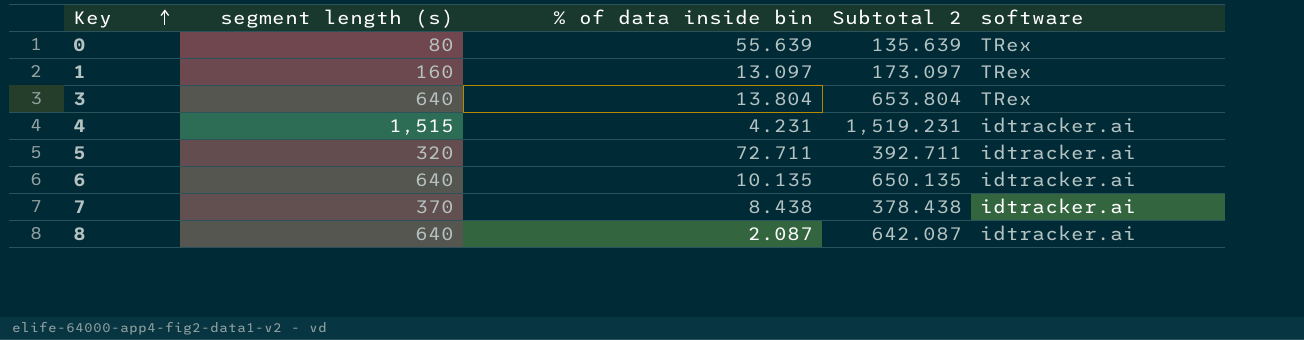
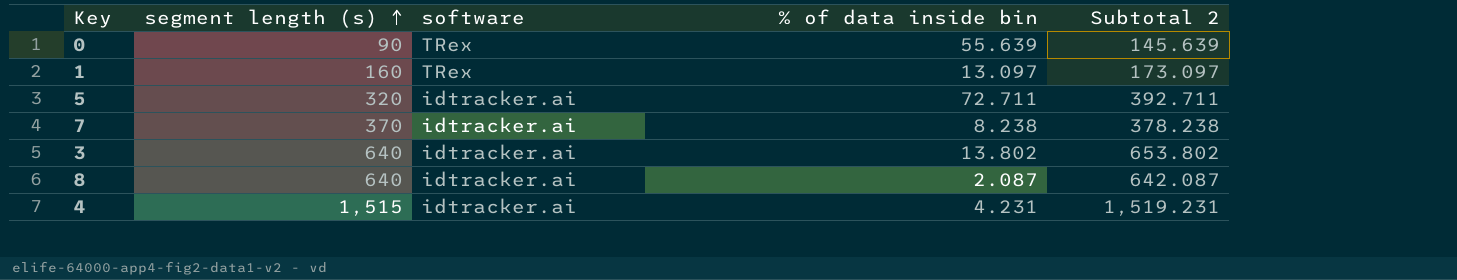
row order: Key ascending -> segment length (s) ascending
column software | position: 5 -> 3
row 6: 640 | 10.135 | 650.135 | idtracker.ai -> none
0 | segment length (s): 80 -> 90
0 | Subtotal 2: 135.639 -> 145.639
7 | % of data inside bin: 8.438 -> 8.238
7 | Subtotal 2: 378.438 -> 378.238
3 | software: TRex -> idtracker.ai
3 | % of data inside bin: 13.804 -> 13.802
3 | Subtotal 2: 653.804 -> 653.802

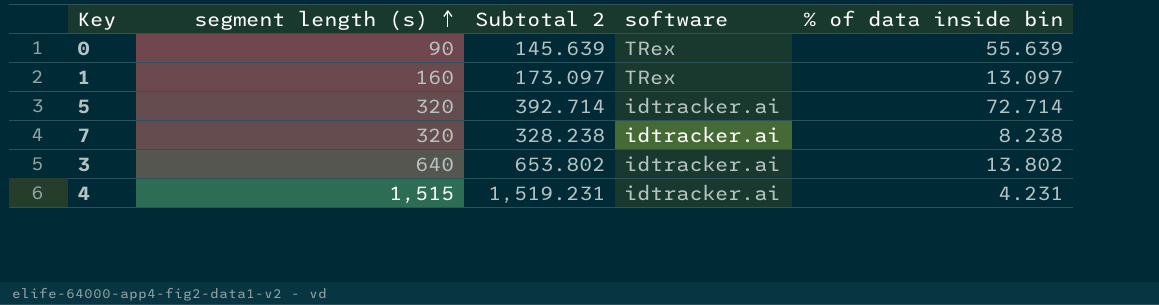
column Subtotal 2 | position: 5 -> 3
row 8: 640 | idtracker.ai | 2.087 | 642.087 -> none
5 | Subtotal 2: 392.711 -> 392.714
5 | % of data inside bin: 72.711 -> 72.714
7 | segment length (s): 370 -> 320
7 | Subtotal 2: 378.238 -> 328.238

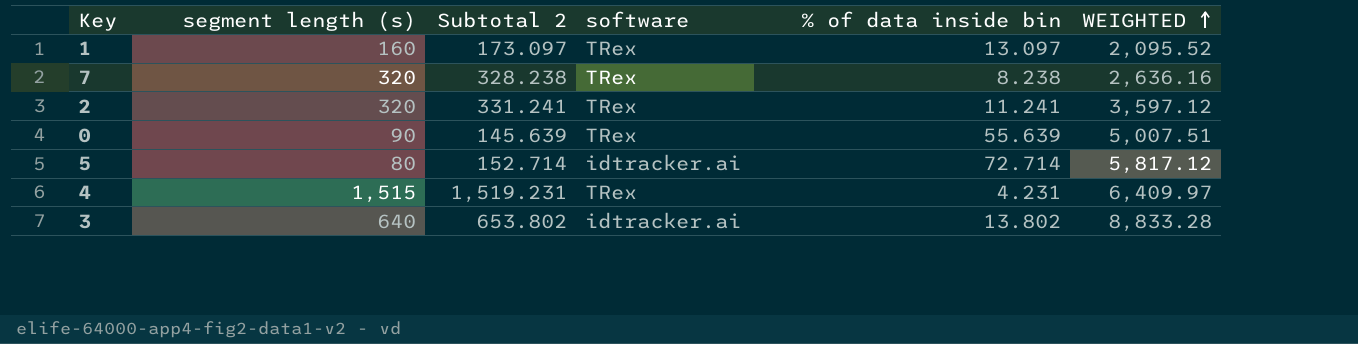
row order: segment length (s) ascending -> WEIGHTED ascending
column WEIGHTED | formula: none -> [segment length (s)] * [% of data inside bin]
7 | software: idtracker.ai -> TRex
row 2: none -> 320 | 331.241 | TRex | 11.241 | 3,597.12
5 | segment length (s): 320 -> 80
5 | Subtotal 2: 392.714 -> 152.714
4 | software: idtracker.ai -> TRex

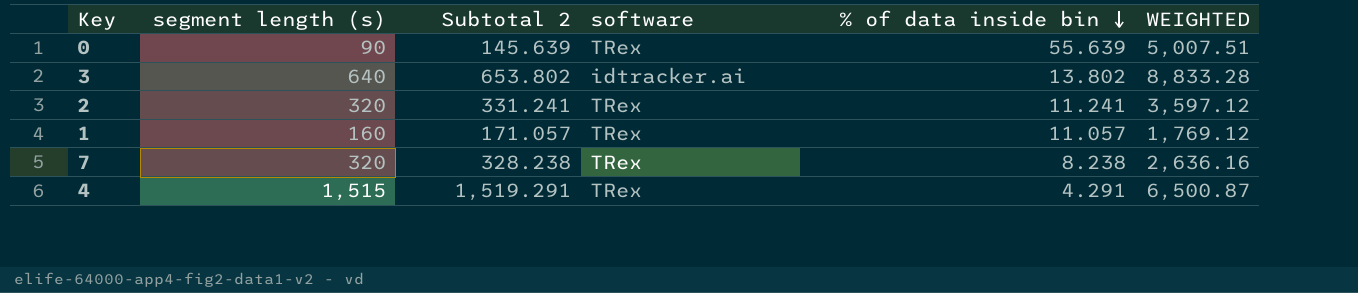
row order: WEIGHTED ascending -> % of data inside bin descending
row 5: 80 | 152.714 | idtracker.ai | 72.714 | 5,817.12 -> none
1 | Subtotal 2: 173.097 -> 171.057
1 | % of data inside bin: 13.097 -> 11.057
1 | WEIGHTED: 2,095.52 -> 1,769.12
4 | Subtotal 2: 1,519.231 -> 1,519.291
4 | % of data inside bin: 4.231 -> 4.291
4 | WEIGHTED: 6,409.97 -> 6,500.87

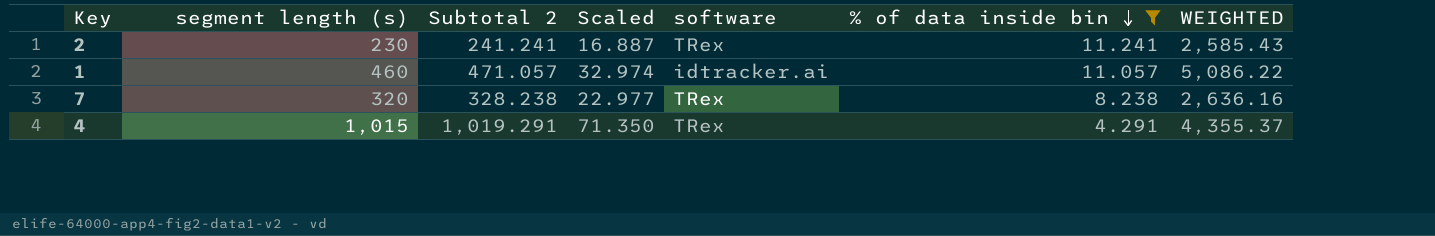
filter: none -> % of data inside bin <= 11.241
column Scaled | formula: none -> [Subtotal 2] * 0.07
2 | segment length (s): 320 -> 230
2 | Subtotal 2: 331.241 -> 241.241
2 | WEIGHTED: 3,597.12 -> 2,585.43
1 | segment length (s): 160 -> 460
1 | Subtotal 2: 171.057 -> 471.057
1 | software: TRex -> idtracker.ai
1 | WEIGHTED: 1,769.12 -> 5,086.22
4 | segment length (s): 1,515 -> 1,015
4 | Subtotal 2: 1,519.291 -> 1,019.291
4 | WEIGHTED: 6,500.87 -> 4,355.37

